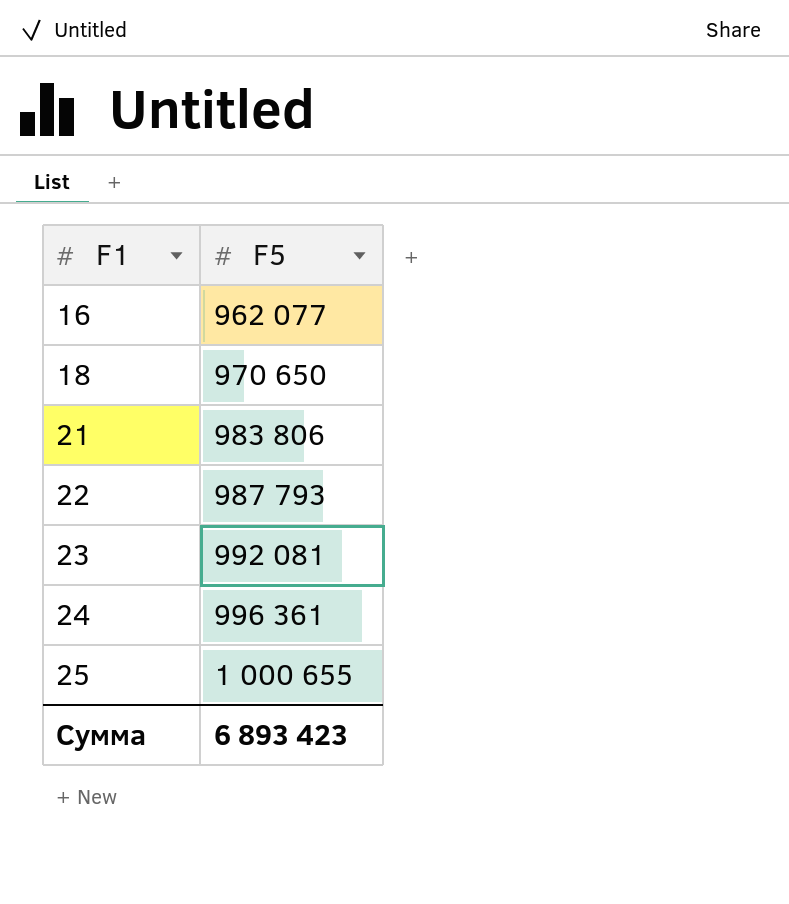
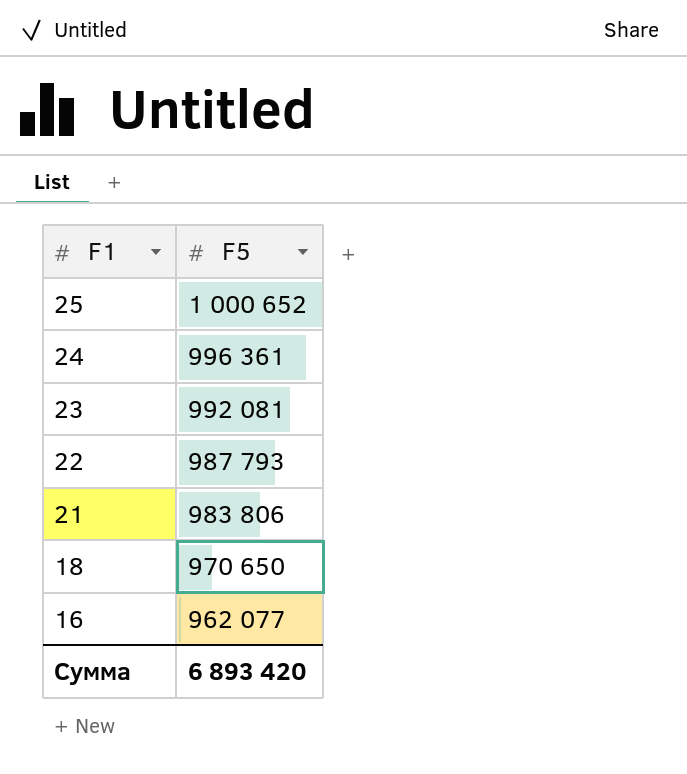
row order: F1 ascending -> F1 descending
25 | F5: 1 000 655 -> 1 000 652
Сумма | F5: 6 893 423 -> 6 893 420

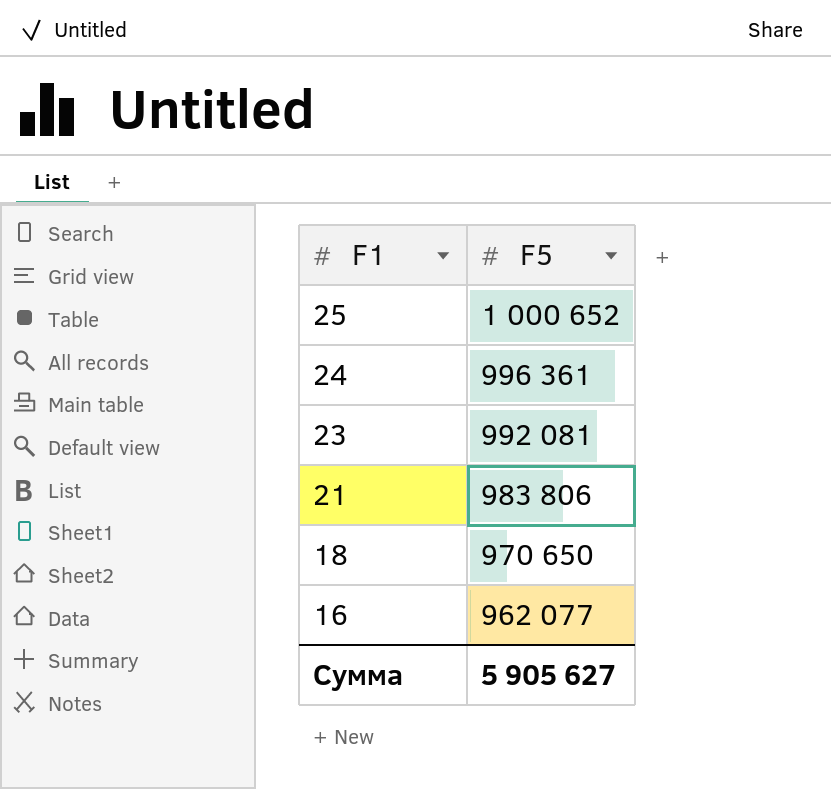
row 22: 987 793 -> none
Сумма | F5: 6 893 420 -> 5 905 627

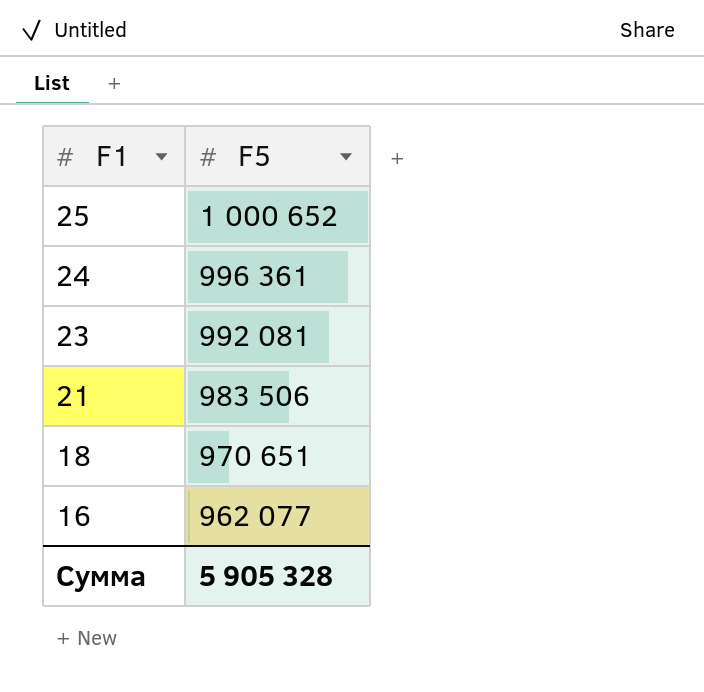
21 | F5: 983 806 -> 983 506
18 | F5: 970 650 -> 970 651
Сумма | F5: 5 905 627 -> 5 905 328

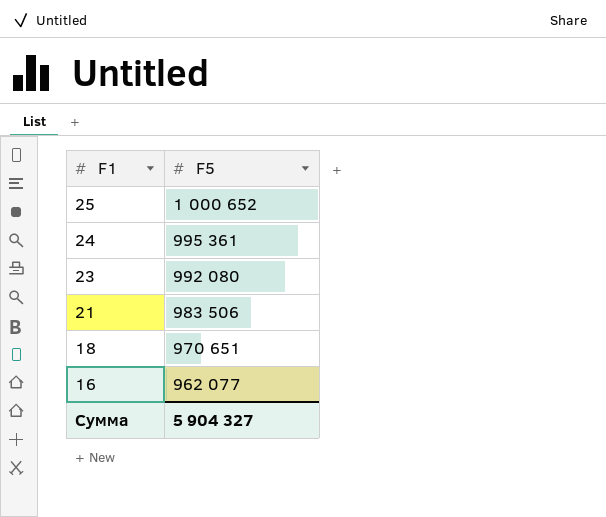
24 | F5: 996 361 -> 995 361
23 | F5: 992 081 -> 992 080
Сумма | F5: 5 905 328 -> 5 904 327

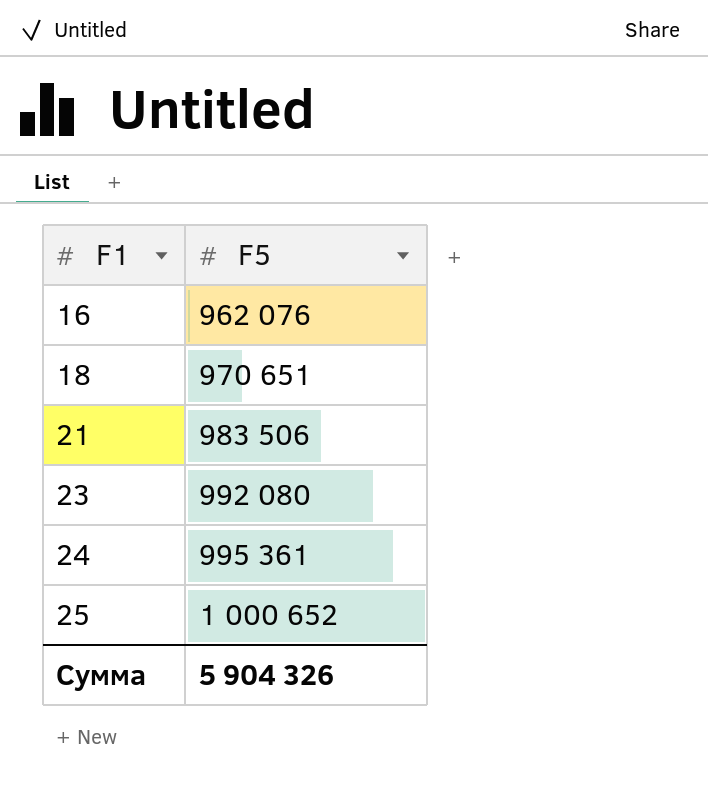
row order: F1 descending -> F1 ascending
16 | F5: 962 077 -> 962 076
Сумма | F5: 5 904 327 -> 5 904 326

